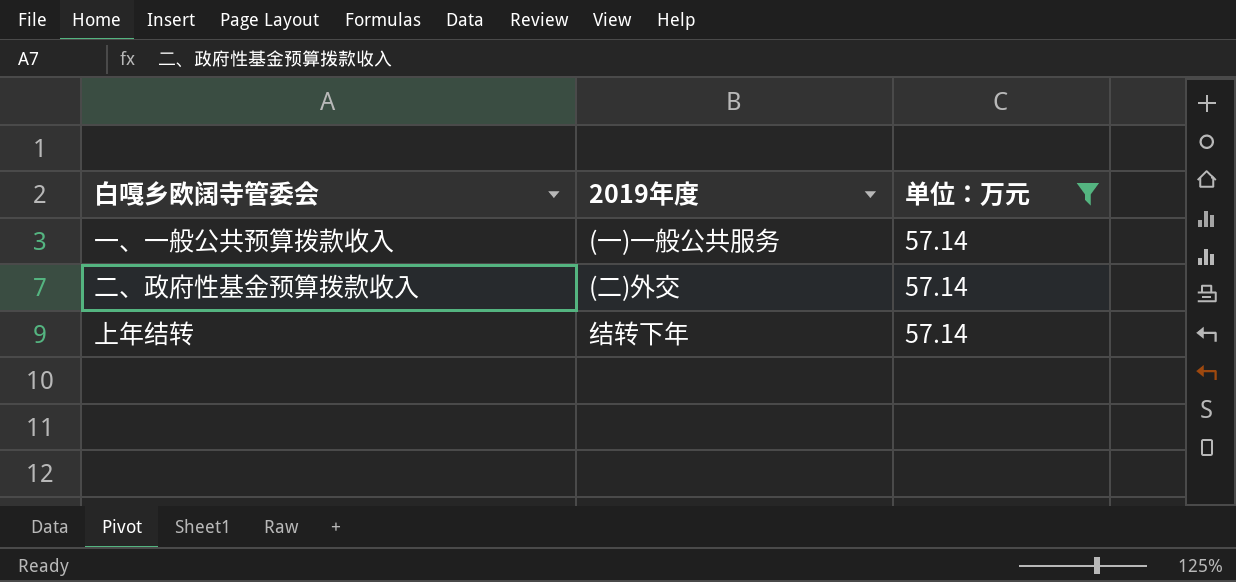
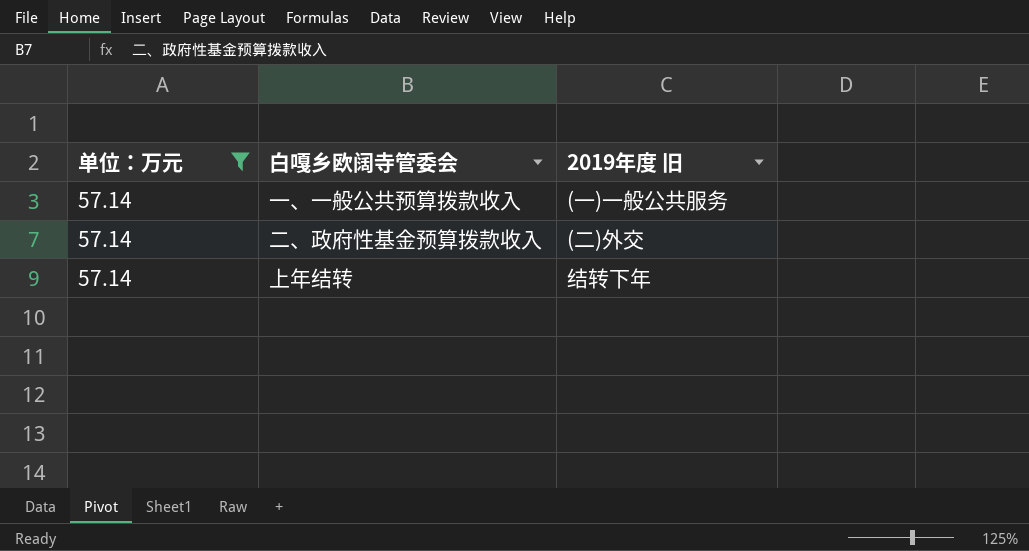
column 单位：万元 | position: 3 -> 1
column name: 2019年度 -> 2019年度 旧

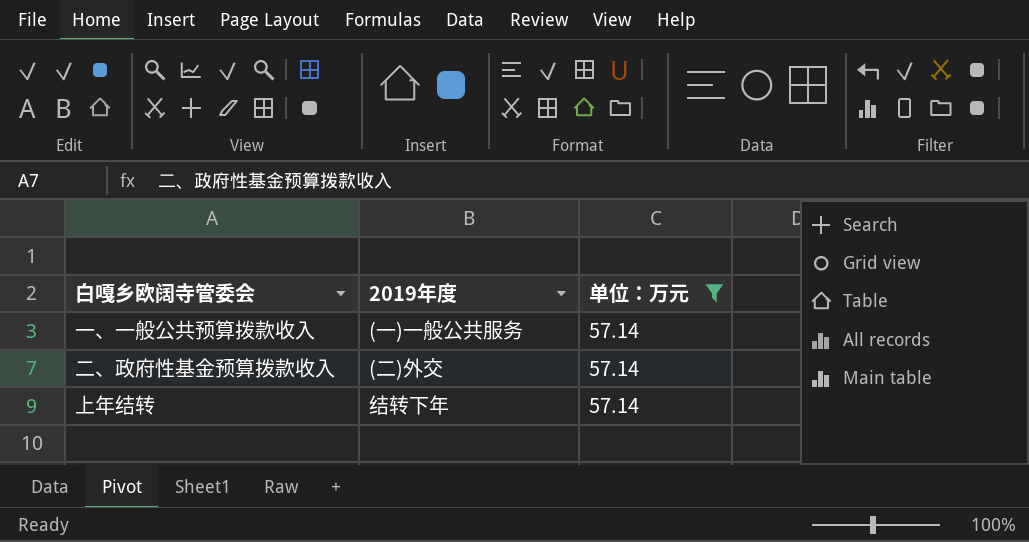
column name: 2019年度 旧 -> 2019年度
column 单位：万元 | position: 1 -> 3

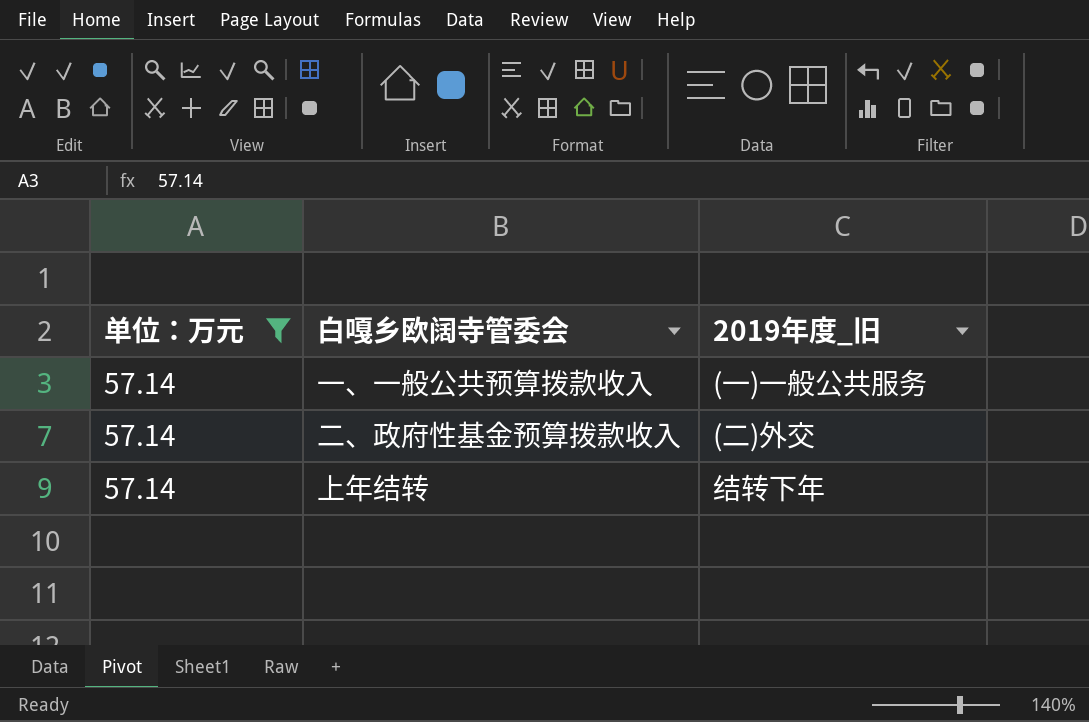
column 单位：万元 | position: 3 -> 1
column name: 2019年度 -> 2019年度_旧

